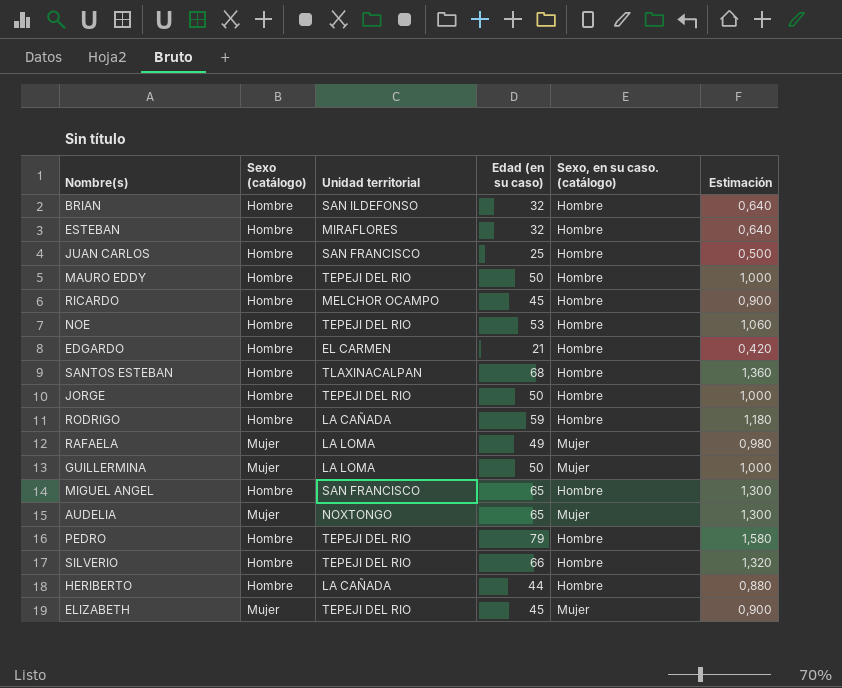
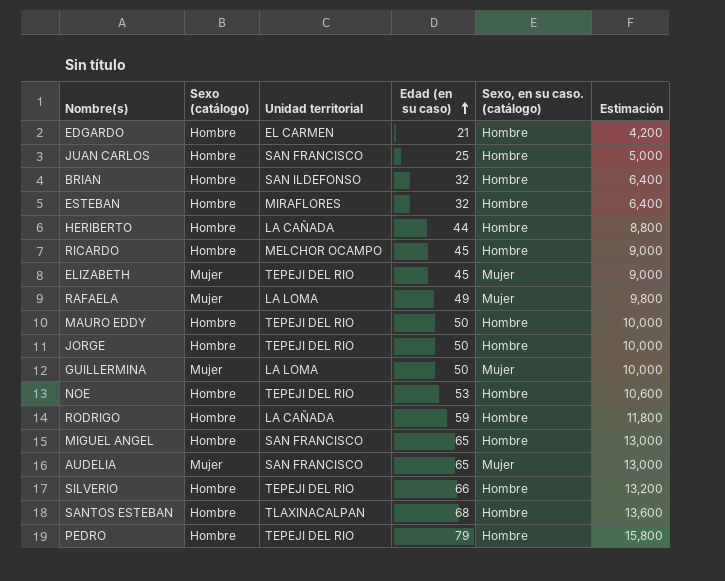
row order: none -> Edad (en su caso) ascending
column Estimación | formula: [Edad (en su caso)] * 0,02 -> [Edad (en su caso)] * 0,2
AUDELIA | Unidad territorial: NOXTONGO -> SAN FRANCISCO

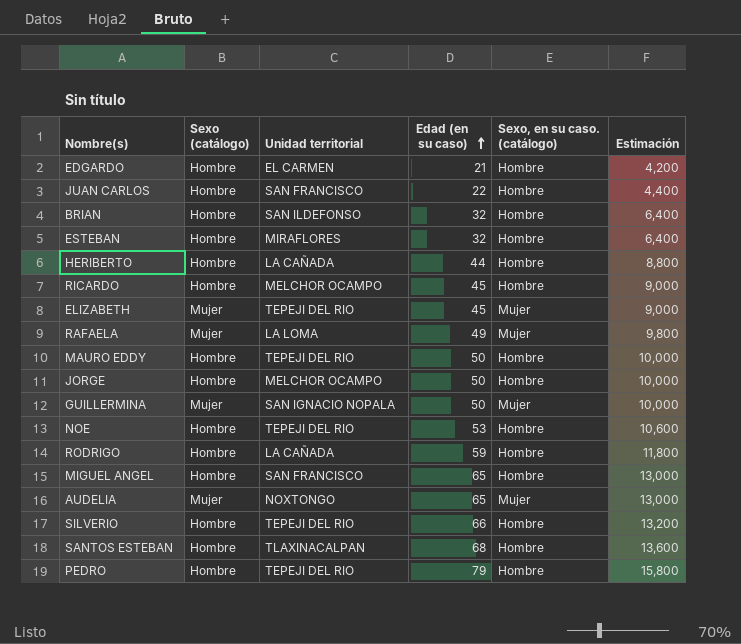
JUAN CARLOS | Edad (en su caso): 25 -> 22
JUAN CARLOS | Estimación: 5,000 -> 4,400
JORGE | Unidad territorial: TEPEJI DEL RIO -> MELCHOR OCAMPO
GUILLERMINA | Unidad territorial: LA LOMA -> SAN IGNACIO NOPALA
AUDELIA | Unidad territorial: SAN FRANCISCO -> NOXTONGO

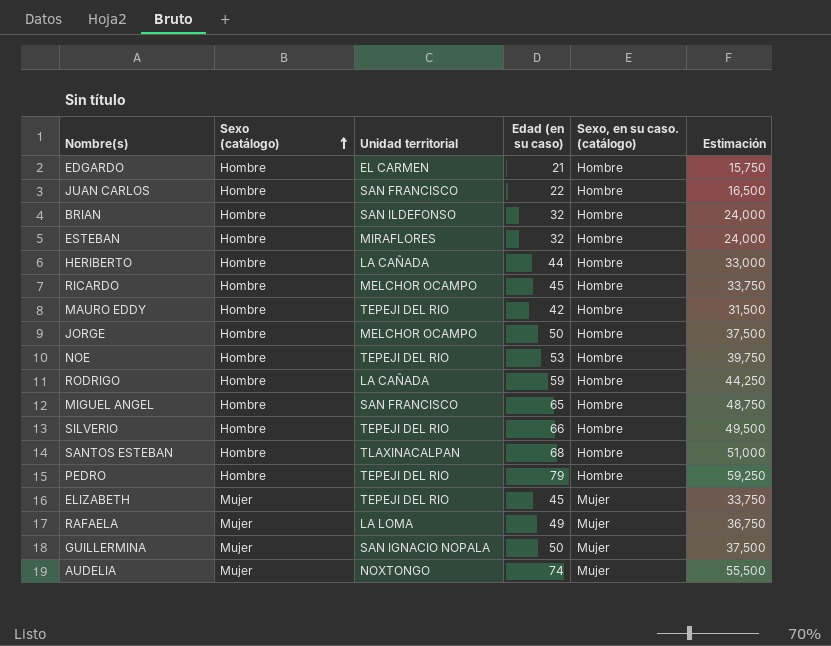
row order: Edad (en su caso) ascending -> Sexo (catálogo) ascending
column Estimación | formula: [Edad (en su caso)] * 0,2 -> [Edad (en su caso)] * 0,75
MAURO EDDY | Edad (en su caso): 50 -> 42
AUDELIA | Edad (en su caso): 65 -> 74

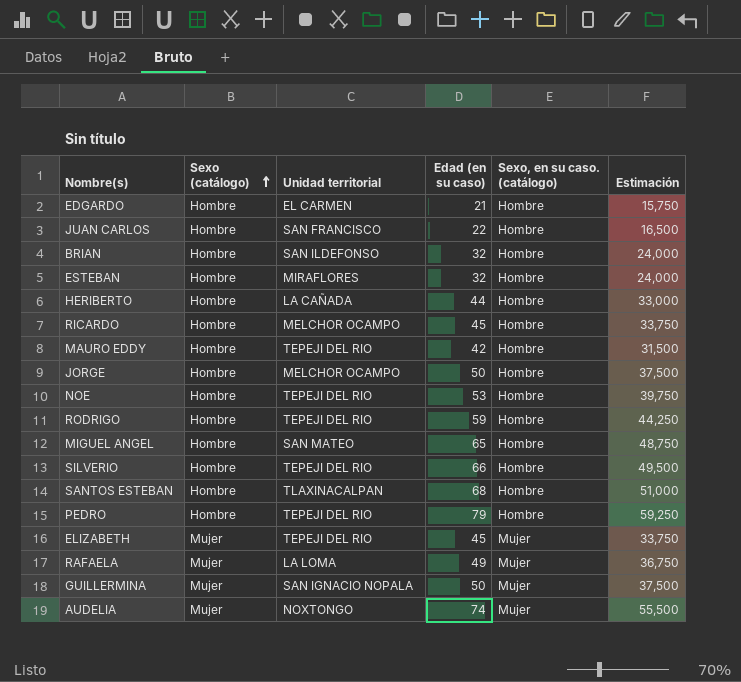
RODRIGO | Unidad territorial: LA CAÑADA -> TEPEJI DEL RIO
MIGUEL ANGEL | Unidad territorial: SAN FRANCISCO -> SAN MATEO

